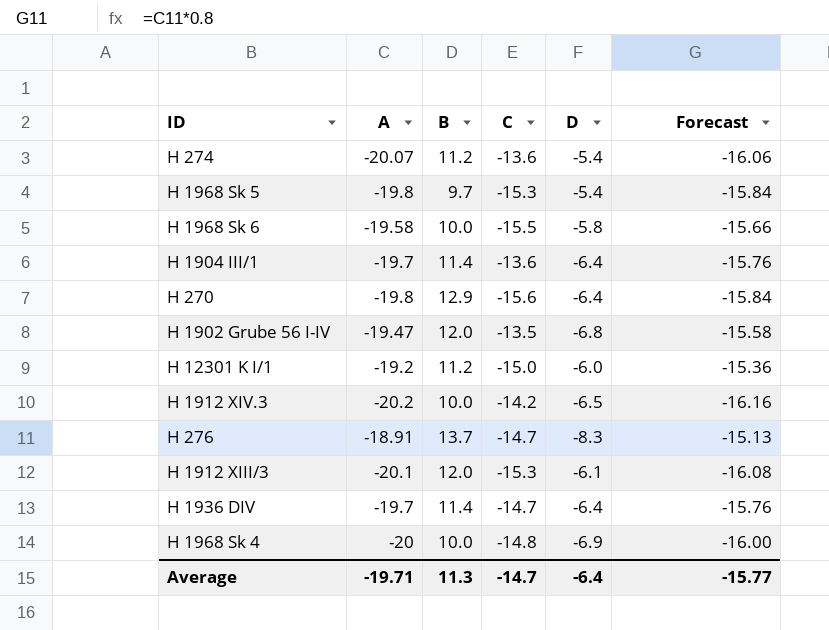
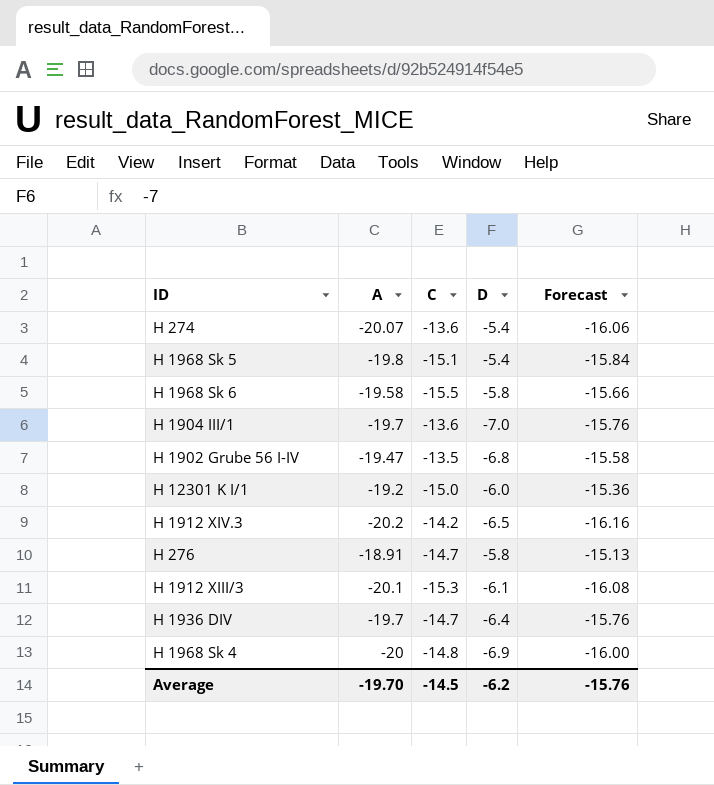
column B | position: 3 -> none
row H 270: -19.8 | 12.9 | -15.6 | -6.4 | -15.84 -> none
H 1968 Sk 5 | C: -15.3 -> -15.1
H 1904 III/1 | D: -6.4 -> -7.0
H 276 | D: -8.3 -> -5.8
Average | A: -19.71 -> -19.70
Average | C: -14.7 -> -14.5
Average | D: -6.4 -> -6.2
Average | Forecast: -15.77 -> -15.76

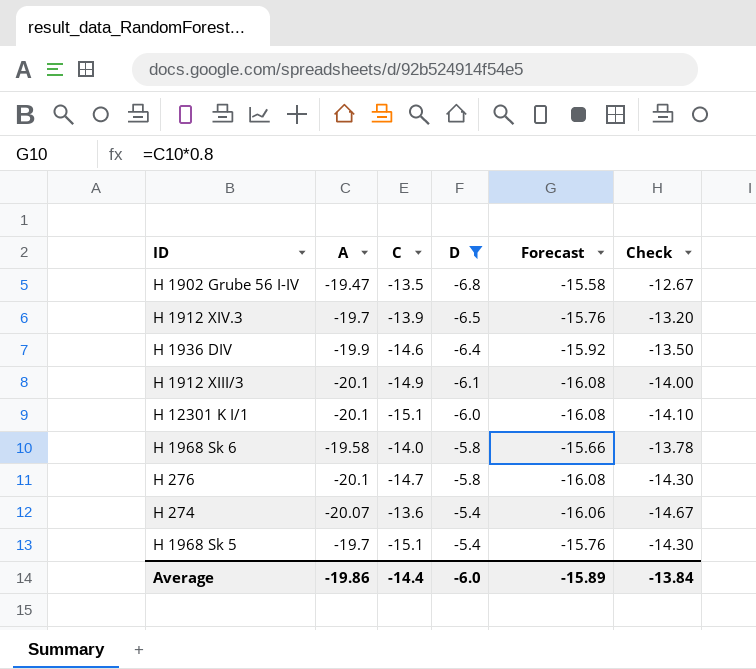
filter: none -> D >= -6.8
row order: none -> D ascending
column Check | formula: none -> [A] - [D]
H 1912 XIV.3 | A: -20.2 -> -19.7
H 1912 XIV.3 | C: -14.2 -> -13.9
H 1912 XIV.3 | Forecast: -16.16 -> -15.76
H 1936 DIV | A: -19.7 -> -19.9
H 1936 DIV | C: -14.7 -> -14.6
H 1936 DIV | Forecast: -15.76 -> -15.92
H 1912 XIII/3 | C: -15.3 -> -14.9
H 12301 K I/1 | A: -19.2 -> -20.1
H 12301 K I/1 | C: -15.0 -> -15.1
H 12301 K I/1 | Forecast: -15.36 -> -16.08
H 1968 Sk 6 | C: -15.5 -> -14.0
H 276 | A: -18.91 -> -20.1
H 276 | Forecast: -15.13 -> -16.08
H 1968 Sk 5 | A: -19.8 -> -19.7
H 1968 Sk 5 | Forecast: -15.84 -> -15.76
Average | A: -19.70 -> -19.86
Average | C: -14.5 -> -14.4
Average | D: -6.2 -> -6.0
Average | Forecast: -15.76 -> -15.89

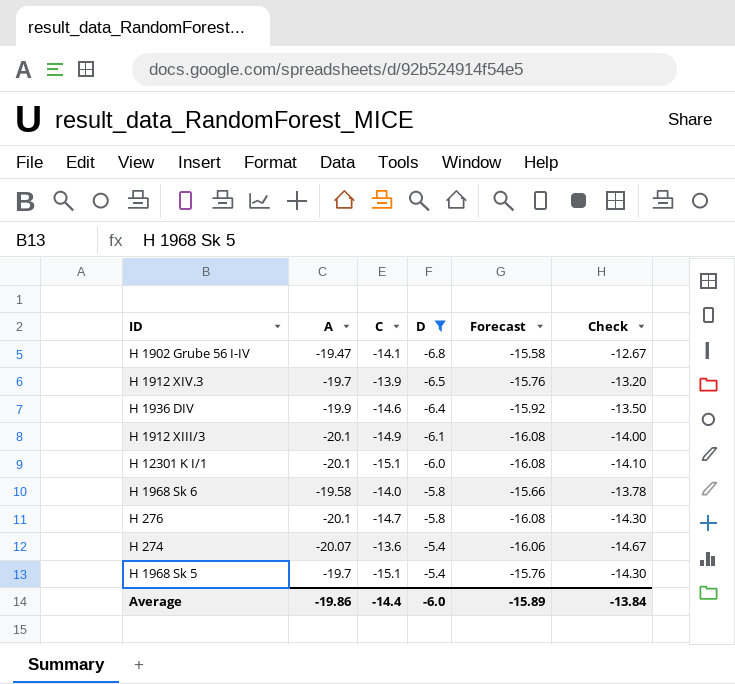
H 1902 Grube 56 I-IV | C: -13.5 -> -14.1

